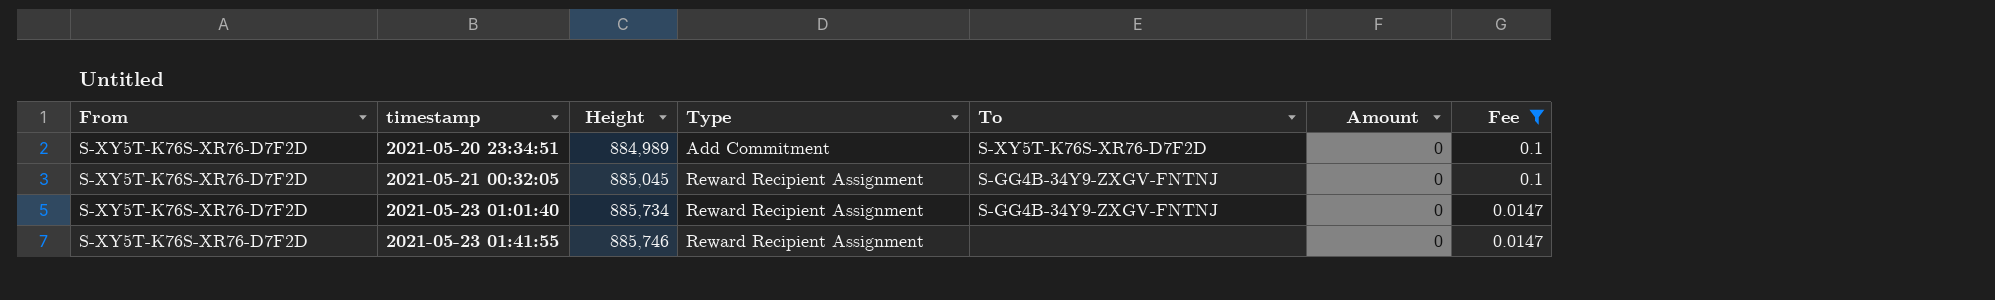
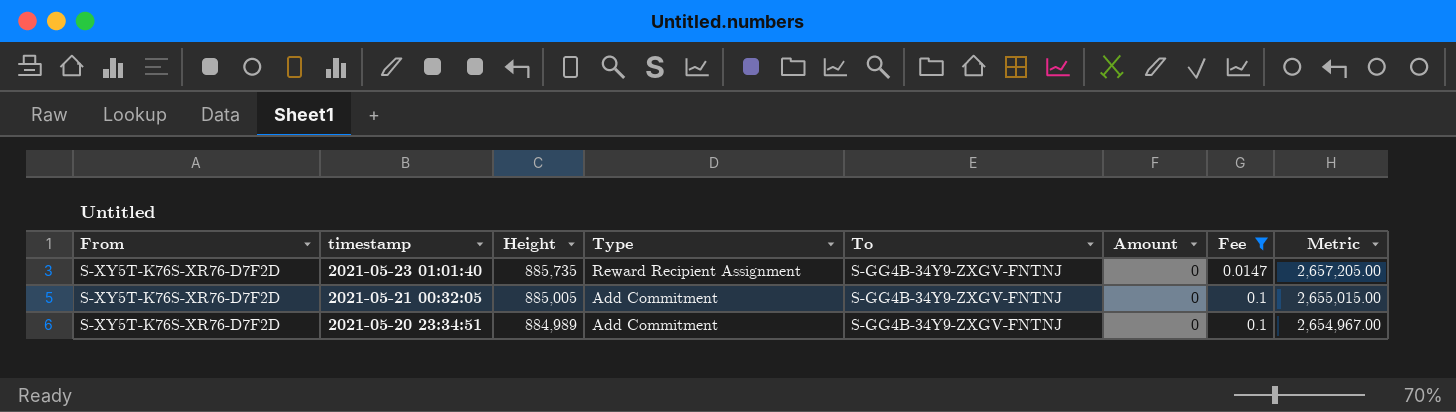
row order: timestamp ascending -> timestamp descending
column Metric | formula: none -> [Height] * 3
row 2021-05-23 01:41:55: S-XY5T-K76S-XR76-D7F2D | 885,746 | Reward Recipient Assignment | none | 0 | 0.0147 -> none
2021-05-23 01:01:40 | Height: 885,734 -> 885,735
2021-05-21 00:32:05 | Height: 885,045 -> 885,005
2021-05-21 00:32:05 | Type: Reward Recipient Assignment -> Add Commitment
2021-05-20 23:34:51 | To: S-XY5T-K76S-XR76-D7F2D -> S-GG4B-34Y9-ZXGV-FNTNJ

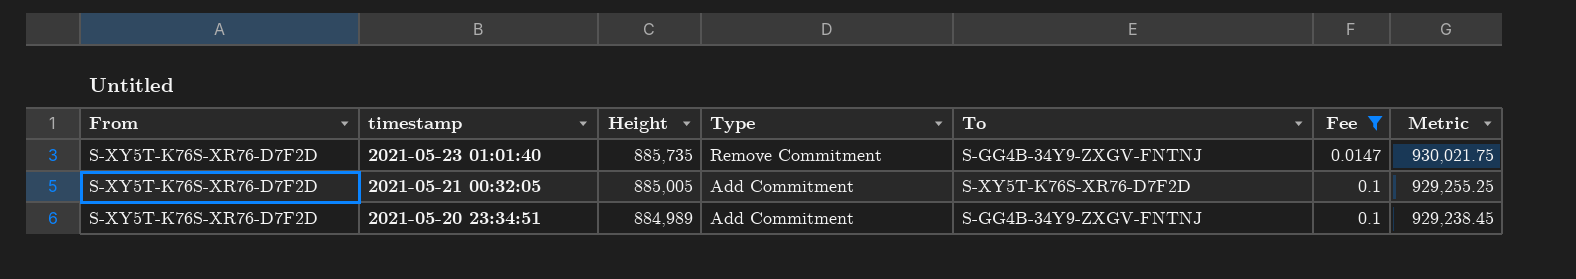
column Amount | position: 6 -> none
column Metric | formula: [Height] * 3 -> [Height] * 1.05
2021-05-23 01:01:40 | Type: Reward Recipient Assignment -> Remove Commitment
2021-05-21 00:32:05 | To: S-GG4B-34Y9-ZXGV-FNTNJ -> S-XY5T-K76S-XR76-D7F2D

